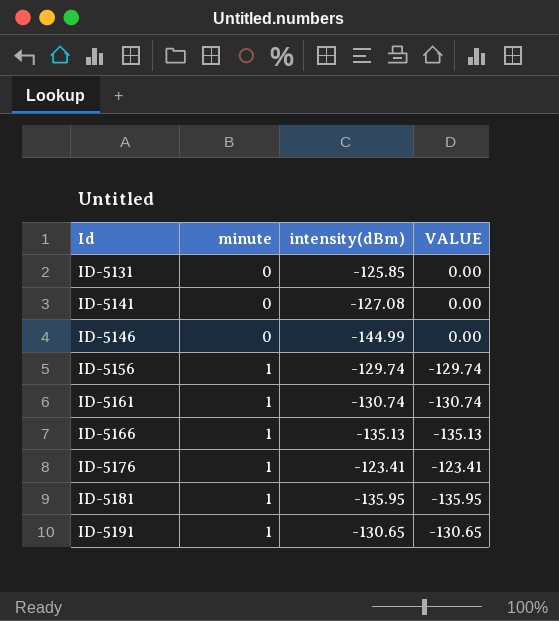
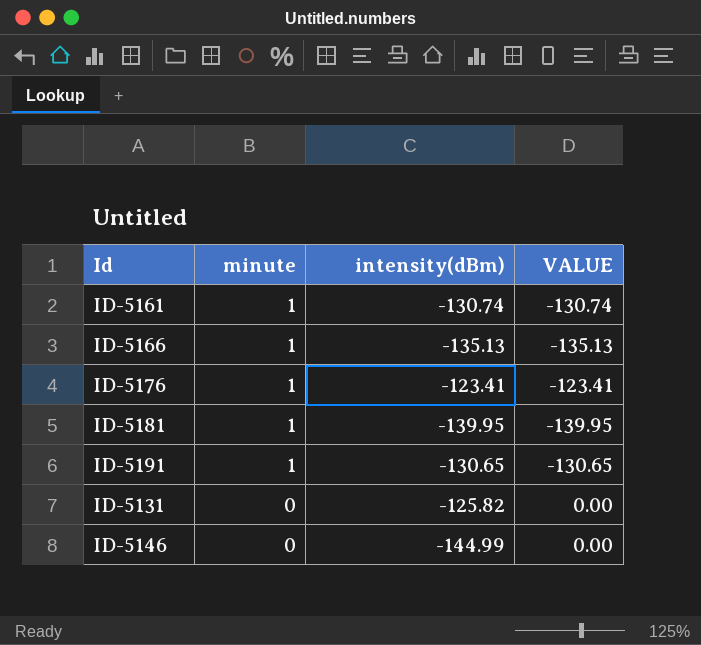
row order: Id ascending -> minute descending
row ID-5141: 0 | -127.08 | 0.00 -> none
row ID-5156: 1 | -129.74 | -129.74 -> none
ID-5181 | intensity(dBm): -135.95 -> -139.95
ID-5181 | VALUE: -135.95 -> -139.95
ID-5131 | intensity(dBm): -125.85 -> -125.82

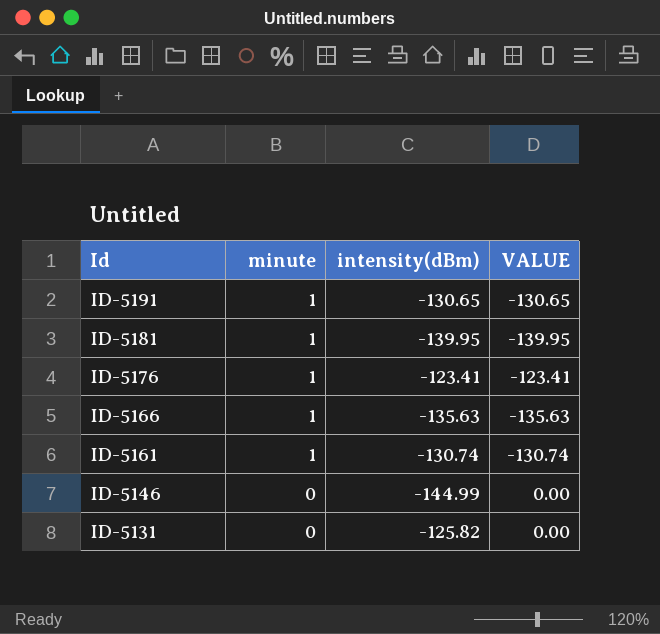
row order: minute descending -> Id descending
ID-5166 | intensity(dBm): -135.13 -> -135.63
ID-5166 | VALUE: -135.13 -> -135.63

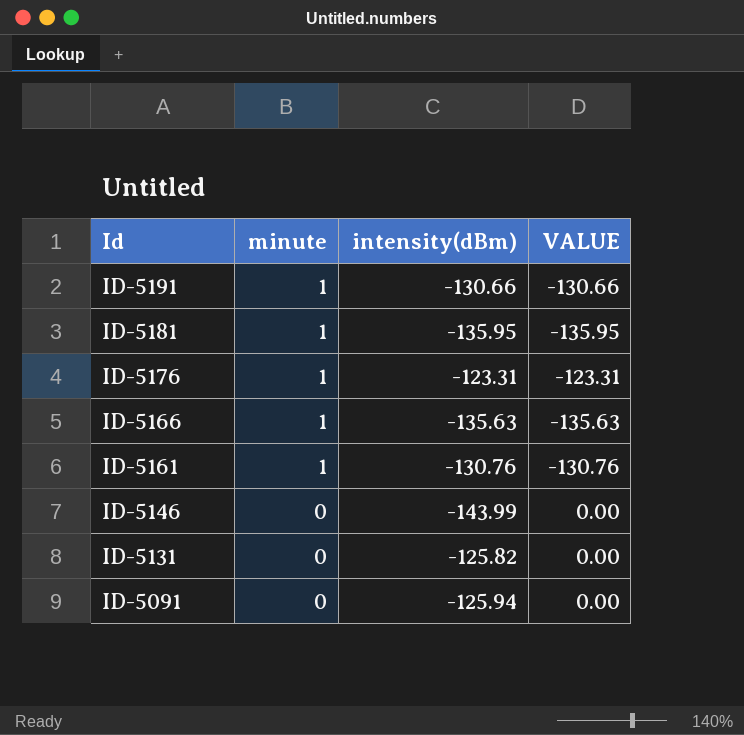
ID-5191 | intensity(dBm): -130.65 -> -130.66
ID-5191 | VALUE: -130.65 -> -130.66
ID-5181 | intensity(dBm): -139.95 -> -135.95
ID-5181 | VALUE: -139.95 -> -135.95
ID-5176 | intensity(dBm): -123.41 -> -123.31
ID-5176 | VALUE: -123.41 -> -123.31
ID-5161 | intensity(dBm): -130.74 -> -130.76
ID-5161 | VALUE: -130.74 -> -130.76
ID-5146 | intensity(dBm): -144.99 -> -143.99
row ID-5091: none -> 0 | -125.94 | 0.00

